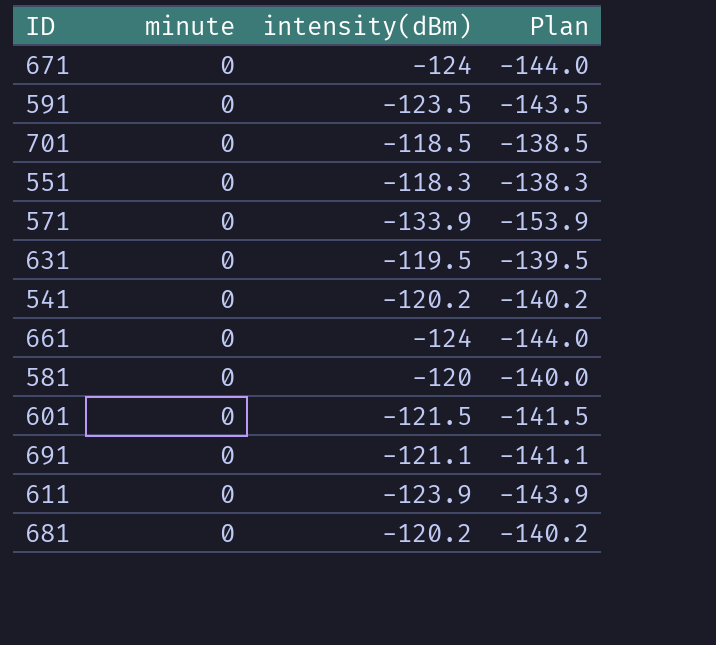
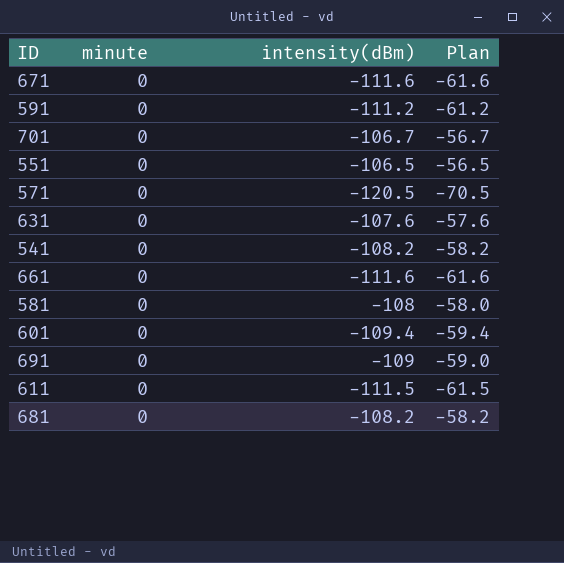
column Plan | formula: [intensity(dBm)] - 20 -> [intensity(dBm)] + 50
671 | intensity(dBm): -124 -> -111.6
591 | intensity(dBm): -123.5 -> -111.2
701 | intensity(dBm): -118.5 -> -106.7
551 | intensity(dBm): -118.3 -> -106.5
571 | intensity(dBm): -133.9 -> -120.5
631 | intensity(dBm): -119.5 -> -107.6
541 | intensity(dBm): -120.2 -> -108.2
661 | intensity(dBm): -124 -> -111.6
581 | intensity(dBm): -120 -> -108
601 | intensity(dBm): -121.5 -> -109.4
691 | intensity(dBm): -121.1 -> -109
611 | intensity(dBm): -123.9 -> -111.5
681 | intensity(dBm): -120.2 -> -108.2

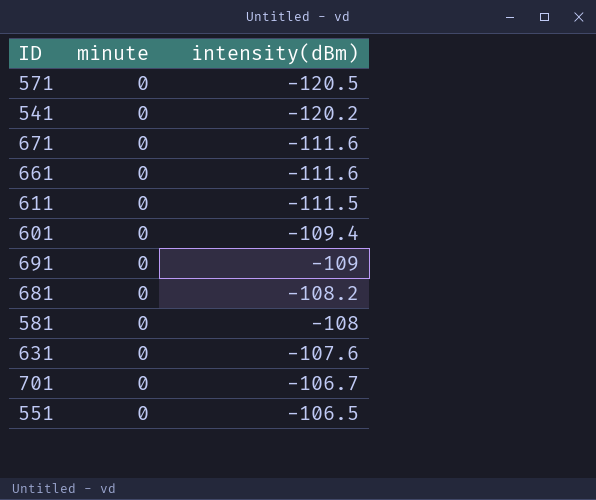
row order: none -> intensity(dBm) ascending
column Plan | formula: [intensity(dBm)] + 50 -> none
row 591: 0 | -111.2 | -61.2 -> none
541 | intensity(dBm): -108.2 -> -120.2

